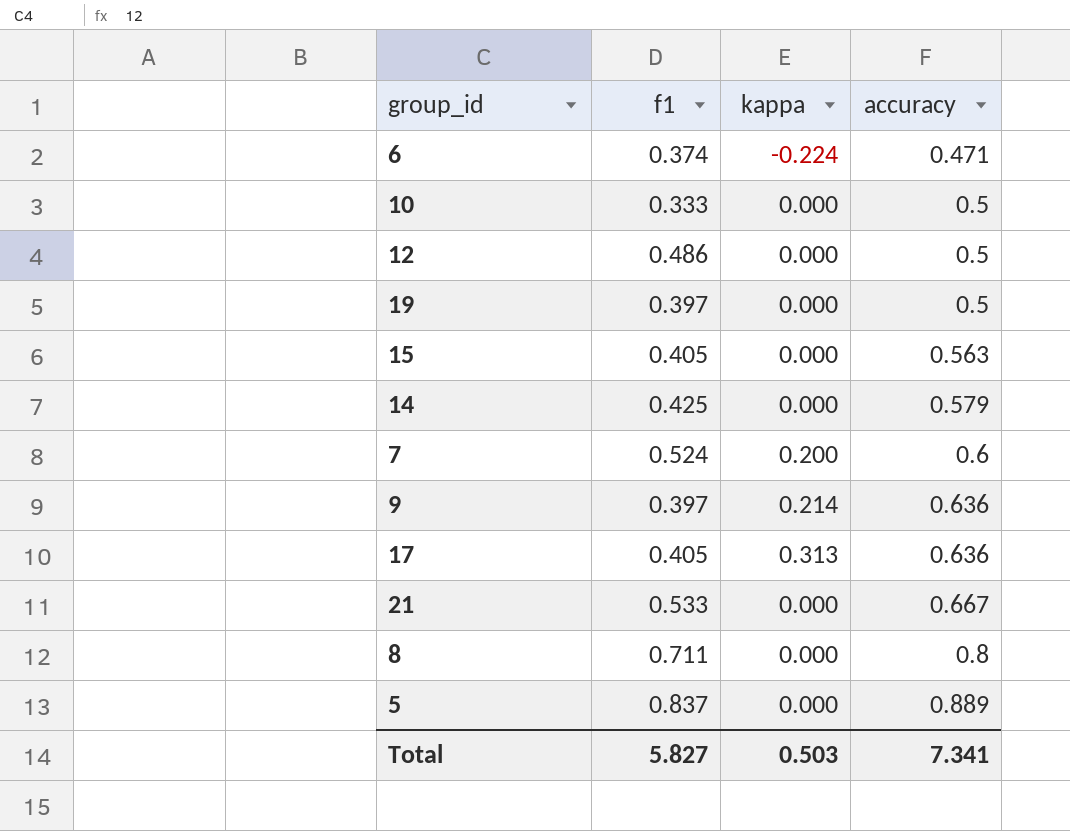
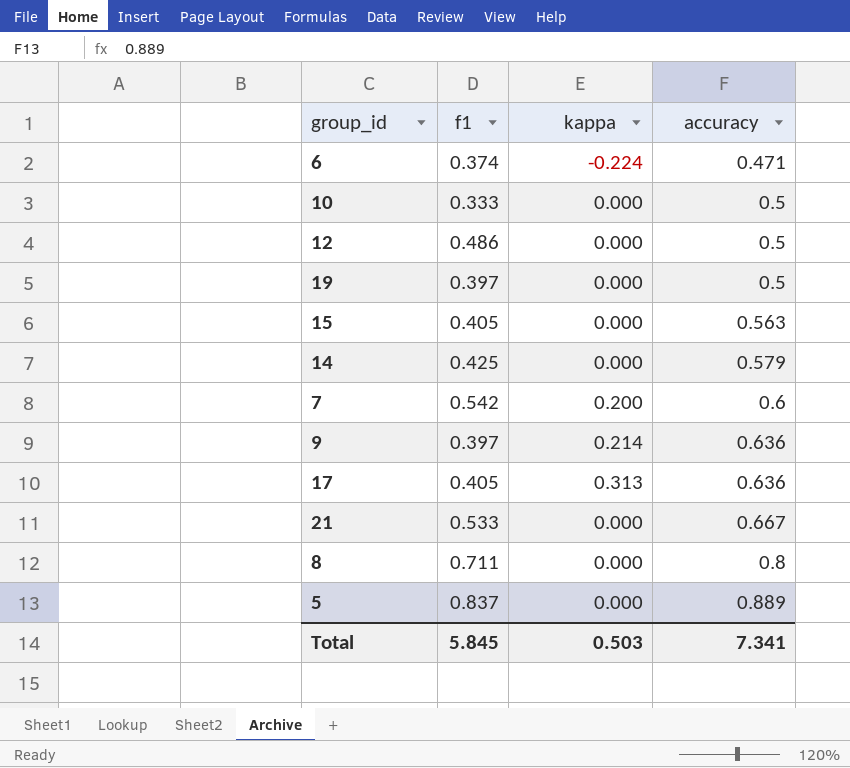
7 | f1: 0.524 -> 0.542
Total | f1: 5.827 -> 5.845

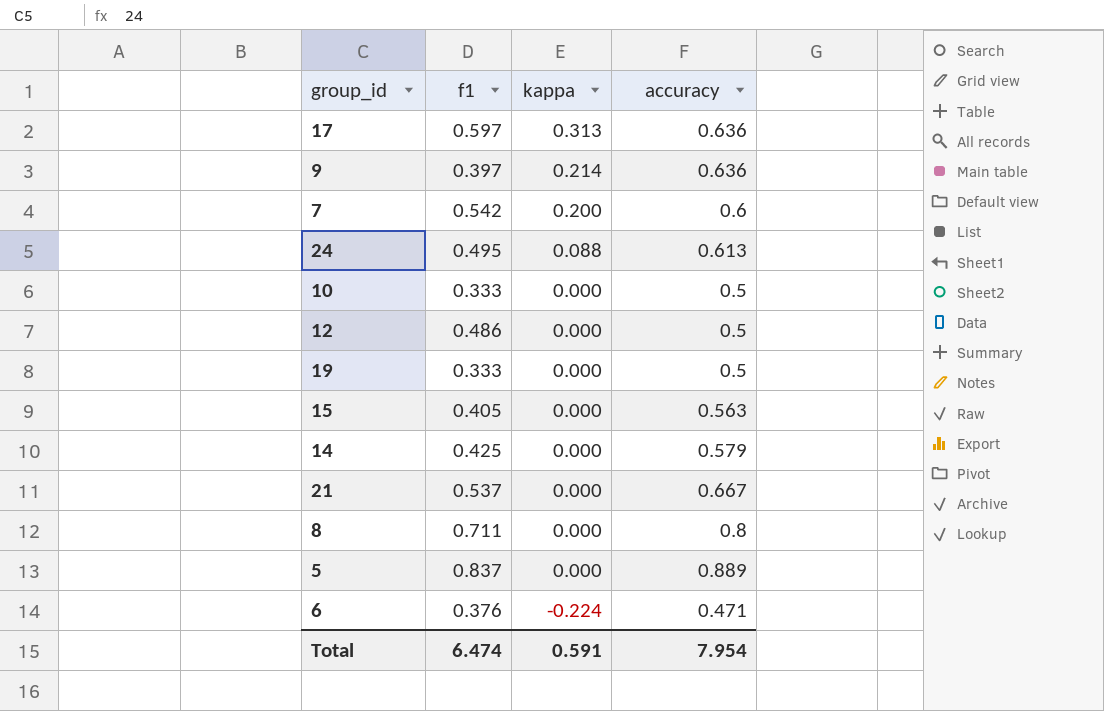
row order: accuracy ascending -> kappa descending
17 | f1: 0.405 -> 0.597
row 24: none -> 0.495 | 0.088 | 0.613
19 | f1: 0.397 -> 0.333
21 | f1: 0.533 -> 0.537
6 | f1: 0.374 -> 0.376
Total | f1: 5.845 -> 6.474
Total | kappa: 0.503 -> 0.591
Total | accuracy: 7.341 -> 7.954

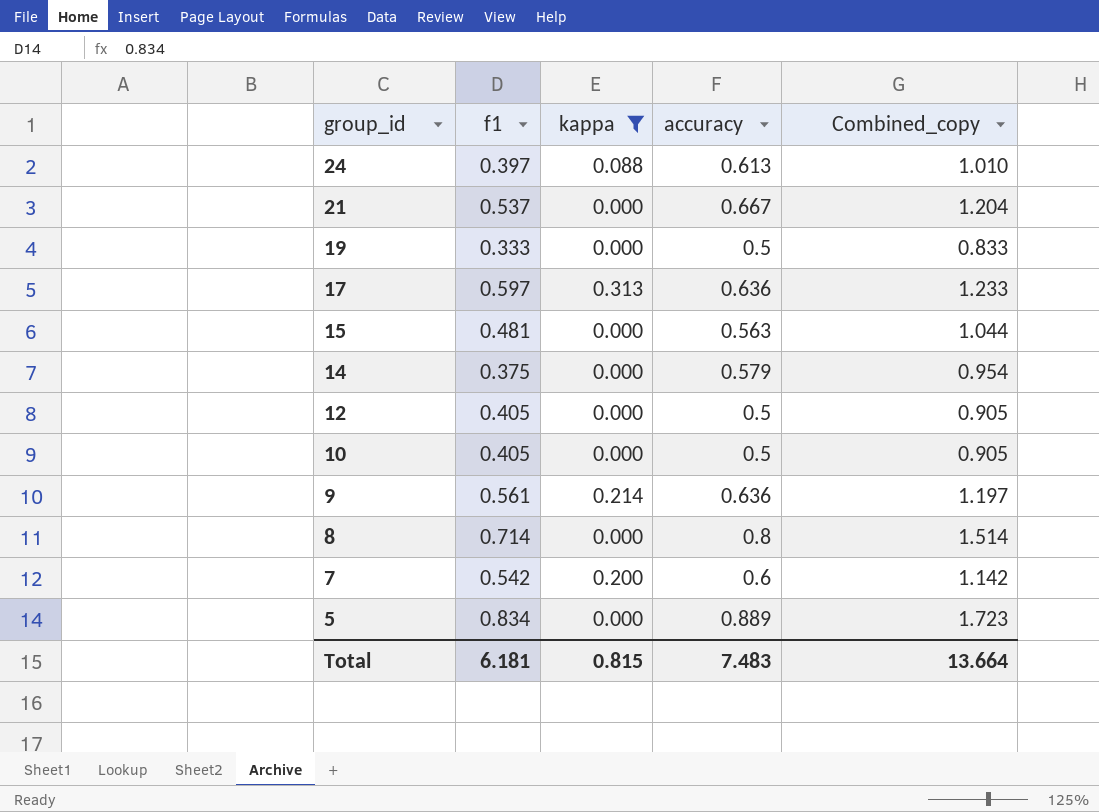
filter: none -> kappa != -0.224
row order: kappa descending -> group_id descending
column Combined_copy | formula: none -> [f1] + [accuracy]
24 | f1: 0.495 -> 0.397
15 | f1: 0.405 -> 0.481
14 | f1: 0.425 -> 0.375
12 | f1: 0.486 -> 0.405
10 | f1: 0.333 -> 0.405
9 | f1: 0.397 -> 0.561
8 | f1: 0.711 -> 0.714
5 | f1: 0.837 -> 0.834
Total | f1: 6.474 -> 6.181
Total | kappa: 0.591 -> 0.815
Total | accuracy: 7.954 -> 7.483

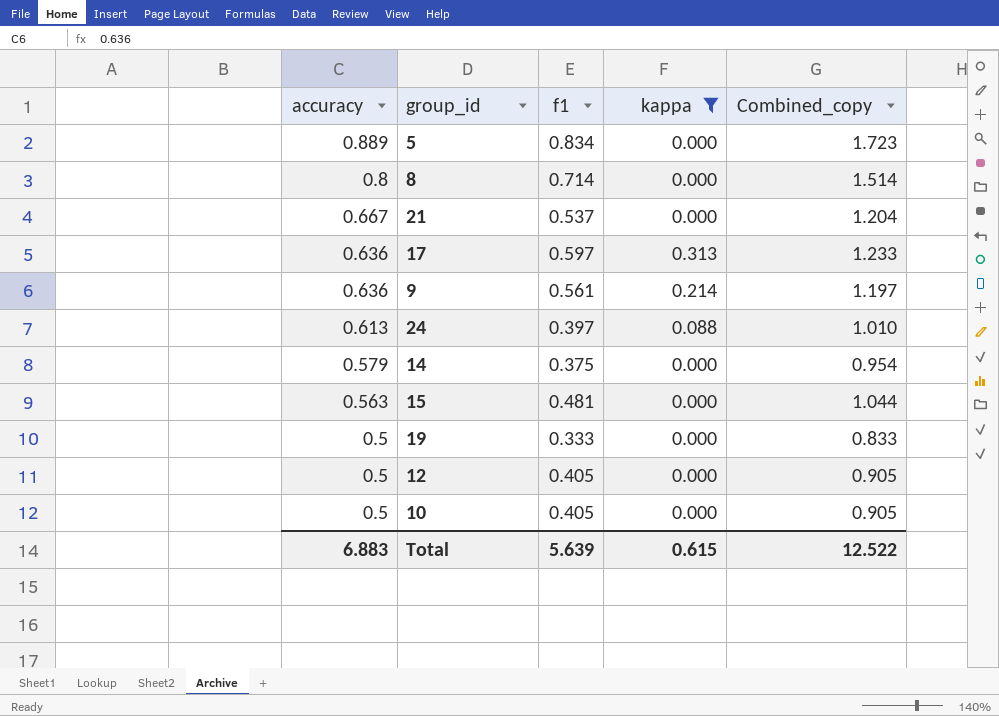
row order: group_id descending -> accuracy descending
column accuracy | position: 4 -> 1
row 7: 0.542 | 0.200 | 0.6 | 1.142 -> none
Total | accuracy: 7.483 -> 6.883
Total | f1: 6.181 -> 5.639
Total | kappa: 0.815 -> 0.615
Total | Combined_copy: 13.664 -> 12.522

